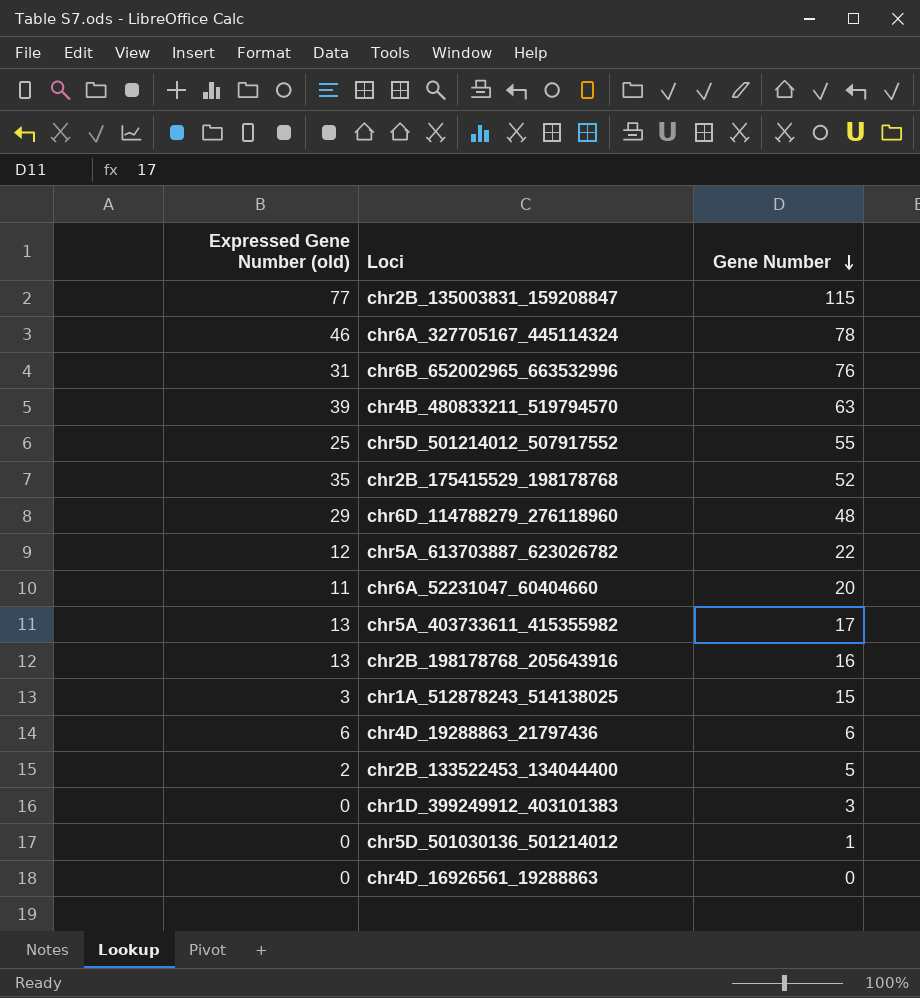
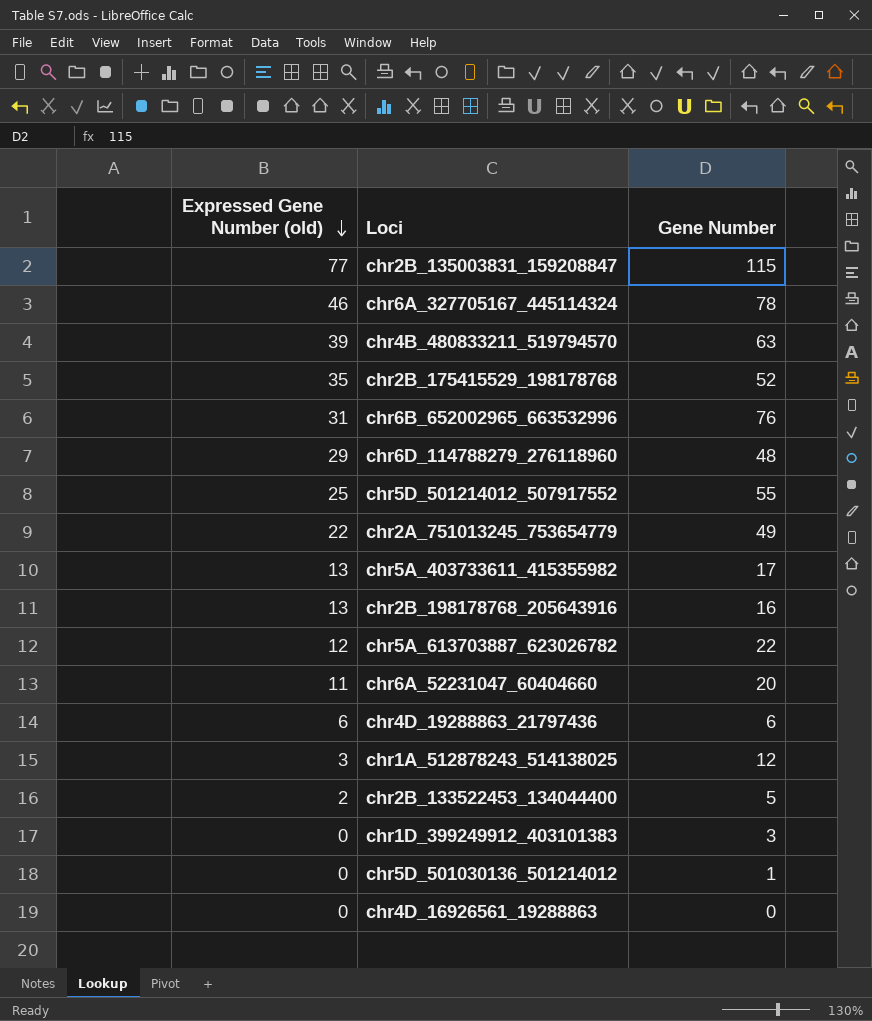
row order: Gene Number descending -> Expressed Gene Number (old) descending
row chr2A_751013245_753654779: none -> 22 | 49
chr1A_512878243_514138025 | Gene Number: 15 -> 12

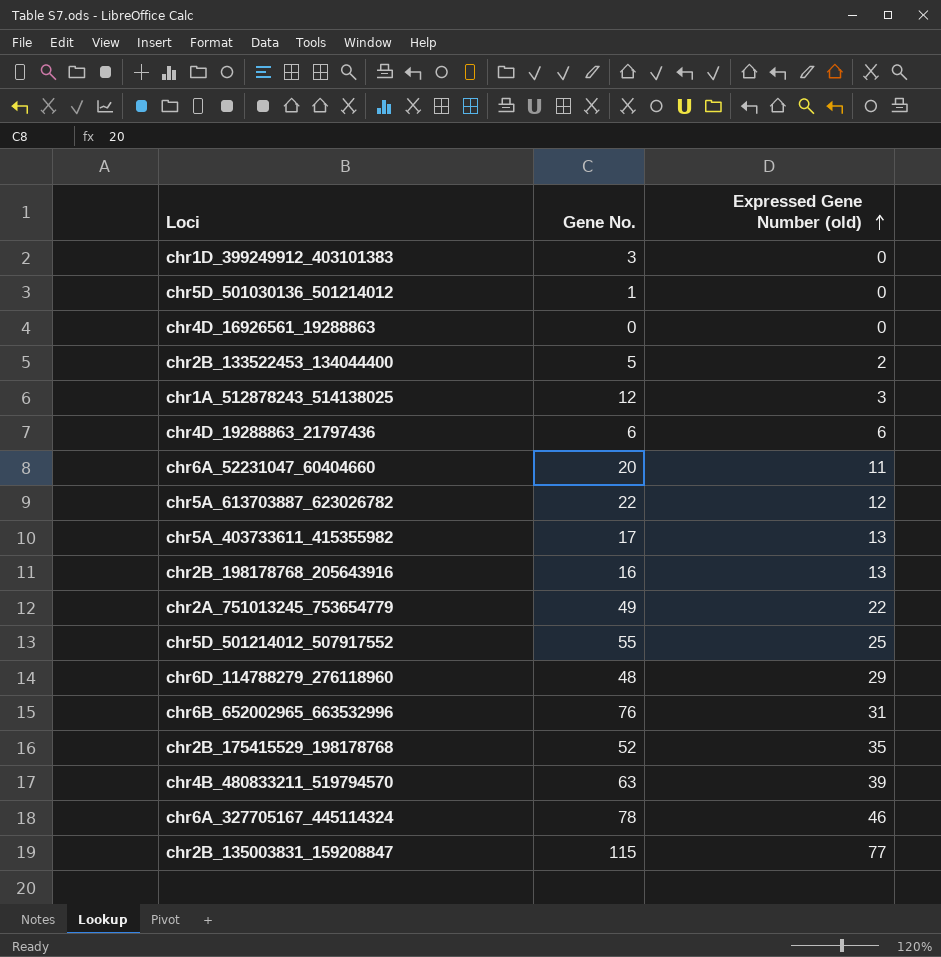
row order: Expressed Gene Number (old) descending -> Expressed Gene Number (old) ascending
column name: Gene Number -> Gene No.
column Expressed Gene Number (old) | position: 1 -> 3

